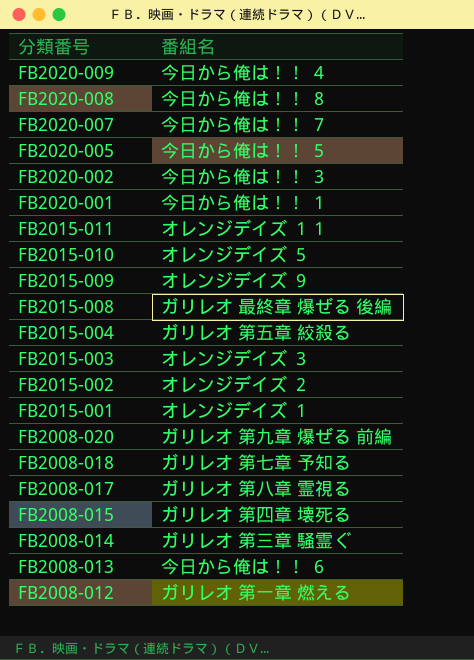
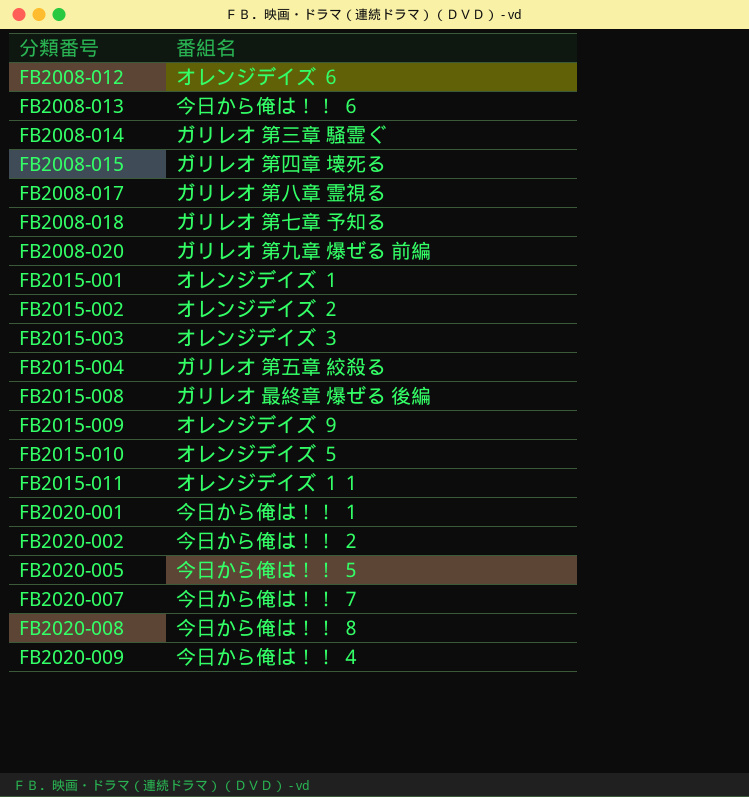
row order: 分類番号 descending -> 分類番号 ascending
FB2008-012 | 番組名: ガリレオ 第一章 燃える -> オレンジデイズ ６
FB2020-002 | 番組名: 今日から俺は！！ ３ -> 今日から俺は！！ ２

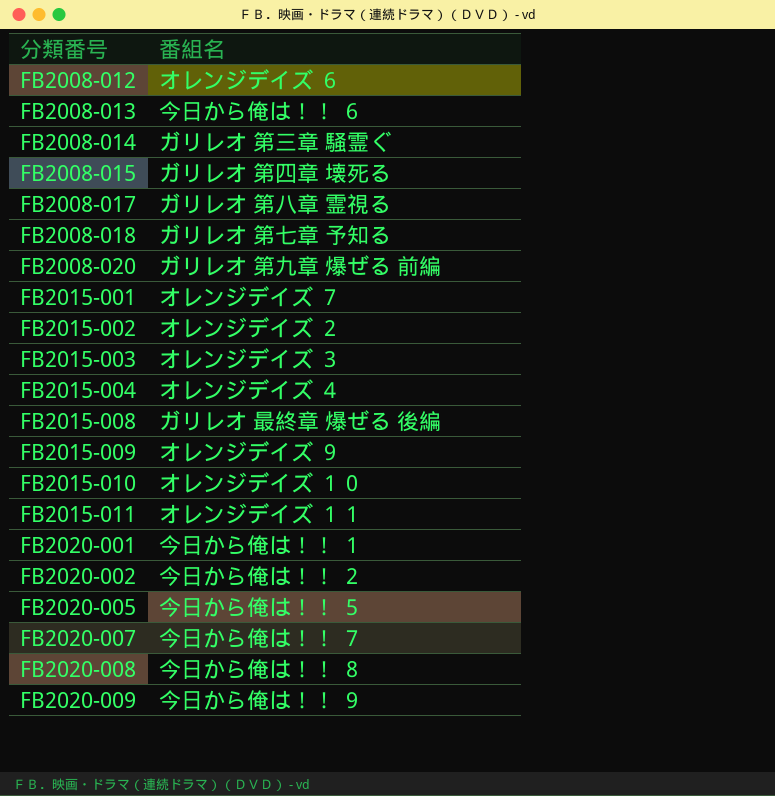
FB2015-001 | 番組名: オレンジデイズ １ -> オレンジデイズ ７
FB2015-004 | 番組名: ガリレオ 第五章 絞殺る -> オレンジデイズ ４
FB2015-010 | 番組名: オレンジデイズ ５ -> オレンジデイズ １０
FB2020-009 | 番組名: 今日から俺は！！ ４ -> 今日から俺は！！ ９

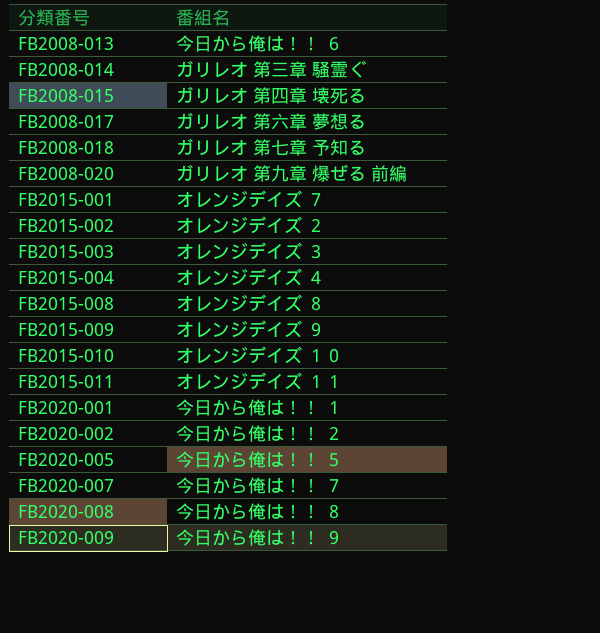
row FB2008-012: オレンジデイズ ６ -> none
FB2008-017 | 番組名: ガリレオ 第八章 霊視る -> ガリレオ 第六章 夢想る
FB2015-008 | 番組名: ガリレオ 最終章 爆ぜる 後編 -> オレンジデイズ ８

